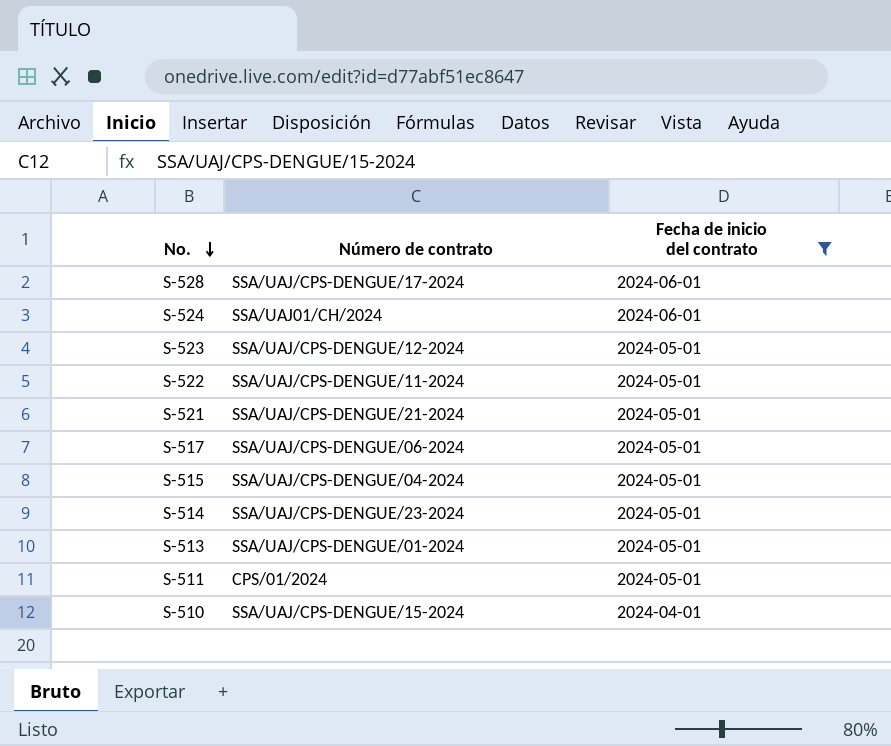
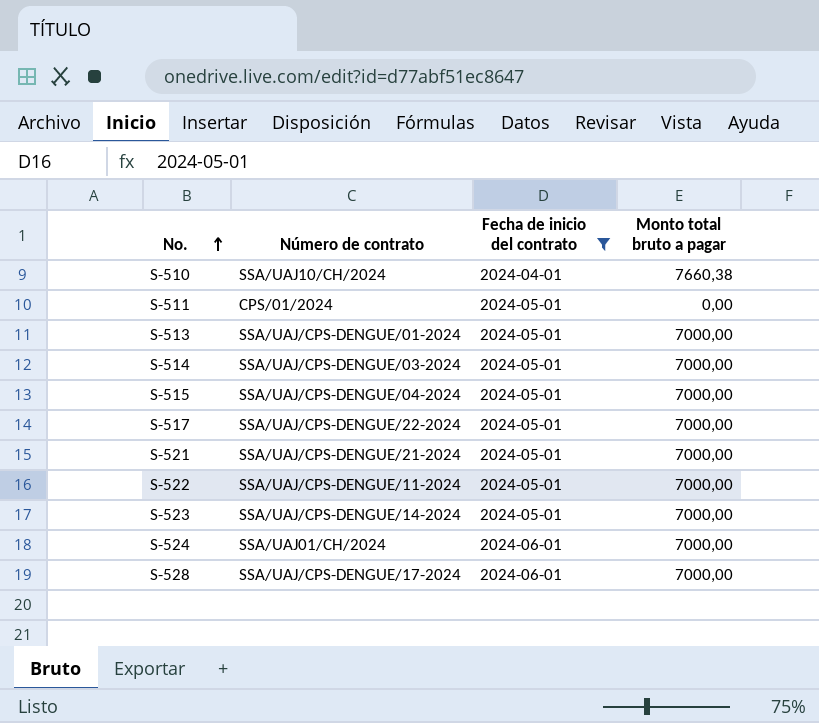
row order: No. descending -> No. ascending
column Monto total bruto a pagar | position: none -> 4
S-510 | Número de contrato: SSA/UAJ/CPS-DENGUE/15-2024 -> SSA/UAJ10/CH/2024
S-514 | Número de contrato: SSA/UAJ/CPS-DENGUE/23-2024 -> SSA/UAJ/CPS-DENGUE/03-2024
S-517 | Número de contrato: SSA/UAJ/CPS-DENGUE/06-2024 -> SSA/UAJ/CPS-DENGUE/22-2024
S-523 | Número de contrato: SSA/UAJ/CPS-DENGUE/12-2024 -> SSA/UAJ/CPS-DENGUE/14-2024

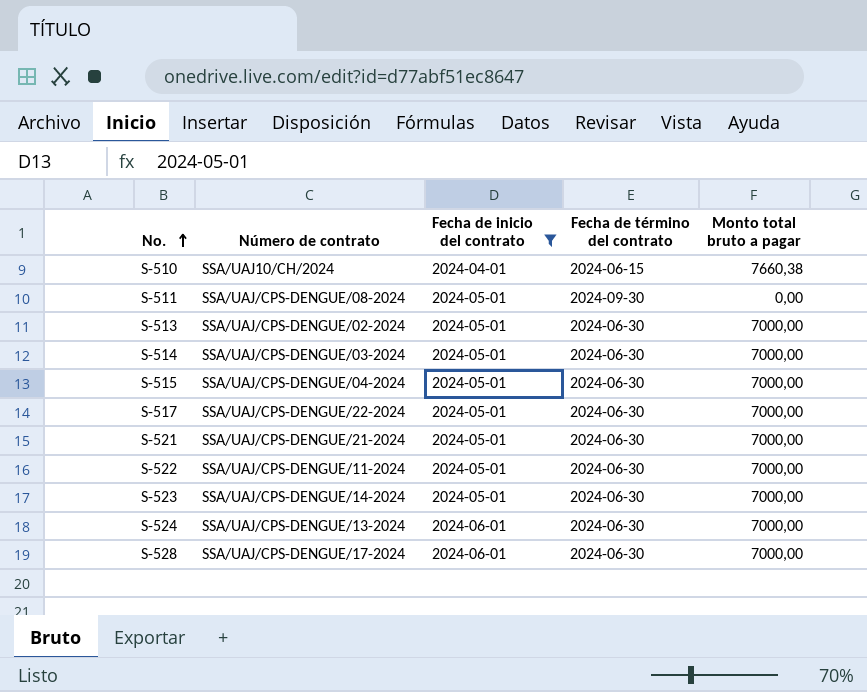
column Fecha de término del contrato | position: none -> 4
S-511 | Número de contrato: CPS/01/2024 -> SSA/UAJ/CPS-DENGUE/08-2024
S-513 | Número de contrato: SSA/UAJ/CPS-DENGUE/01-2024 -> SSA/UAJ/CPS-DENGUE/02-2024
S-524 | Número de contrato: SSA/UAJ01/CH/2024 -> SSA/UAJ/CPS-DENGUE/13-2024

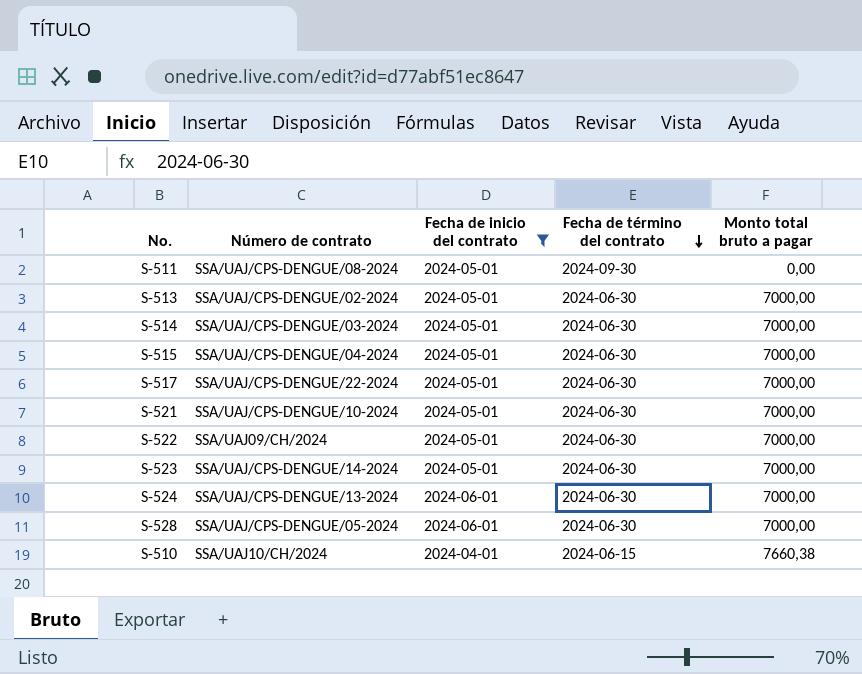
row order: No. ascending -> Fecha de término del contrato descending
S-521 | Número de contrato: SSA/UAJ/CPS-DENGUE/21-2024 -> SSA/UAJ/CPS-DENGUE/10-2024
S-522 | Número de contrato: SSA/UAJ/CPS-DENGUE/11-2024 -> SSA/UAJ09/CH/2024
S-528 | Número de contrato: SSA/UAJ/CPS-DENGUE/17-2024 -> SSA/UAJ/CPS-DENGUE/05-2024

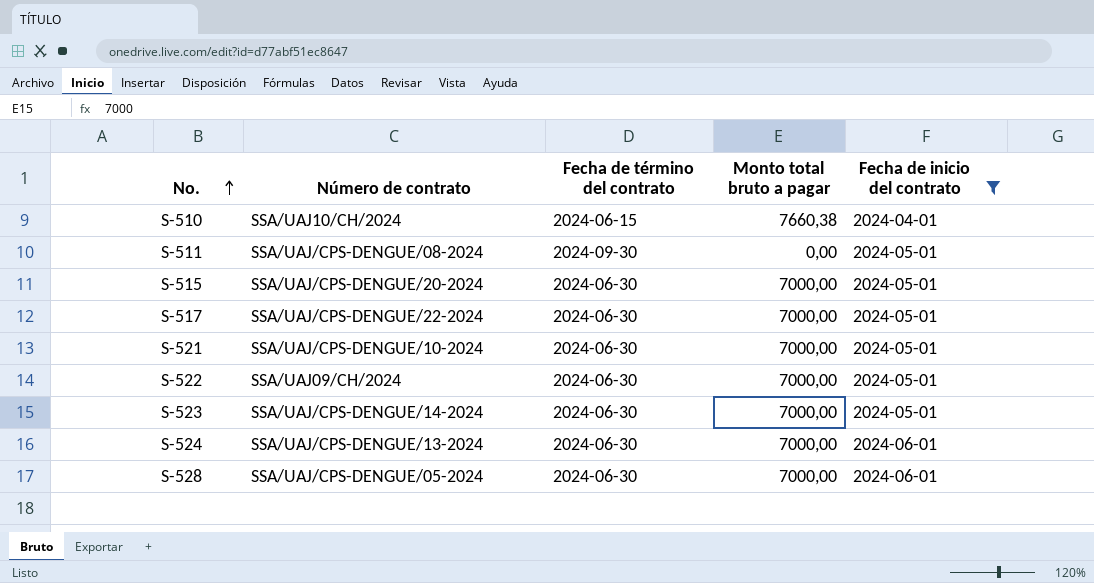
row order: Fecha de término del contrato descending -> No. ascending
column Fecha de inicio del contrato | position: 3 -> 5
row S-513: SSA/UAJ/CPS-DENGUE/02-2024 | 2024-05-01 | 2024-06-30 | 7000,00 -> none
row S-514: SSA/UAJ/CPS-DENGUE/03-2024 | 2024-05-01 | 2024-06-30 | 7000,00 -> none
S-515 | Número de contrato: SSA/UAJ/CPS-DENGUE/04-2024 -> SSA/UAJ/CPS-DENGUE/20-2024

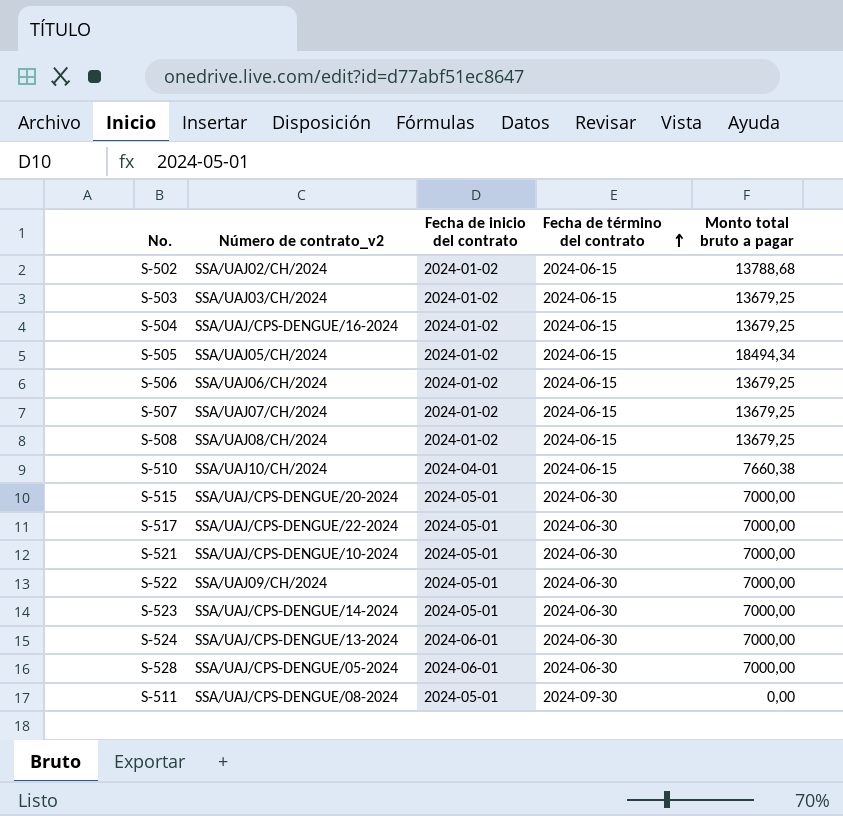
filter: Fecha de inicio del contrato != 2024-01-02 -> none
row order: No. ascending -> Fecha de término del contrato ascending
column name: Número de contrato -> Número de contrato_v2
column Fecha de inicio del contrato | position: 5 -> 3

